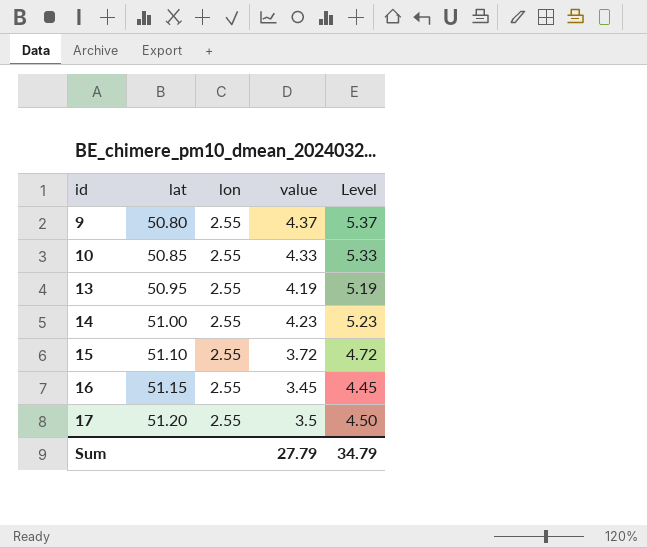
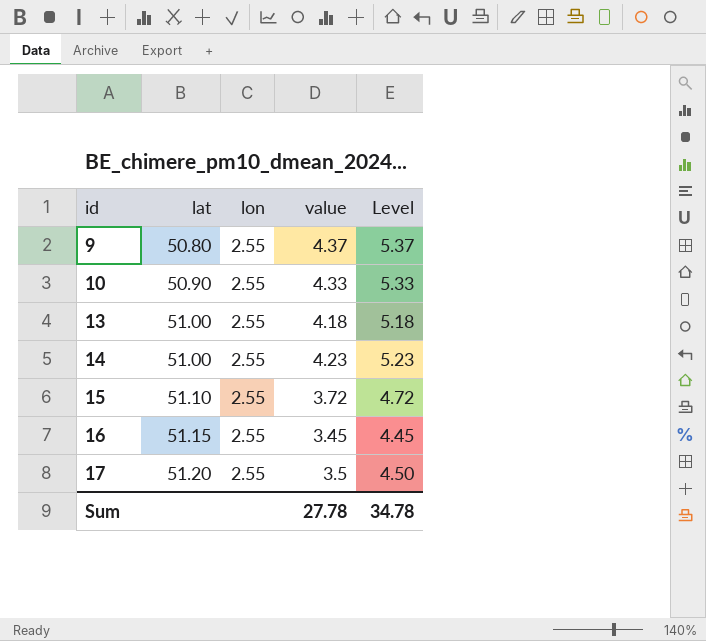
10 | lat: 50.85 -> 50.90
13 | lat: 50.95 -> 51.00
13 | value: 4.19 -> 4.18
13 | Level: 5.19 -> 5.18
Sum | value: 27.79 -> 27.78
Sum | Level: 34.79 -> 34.78

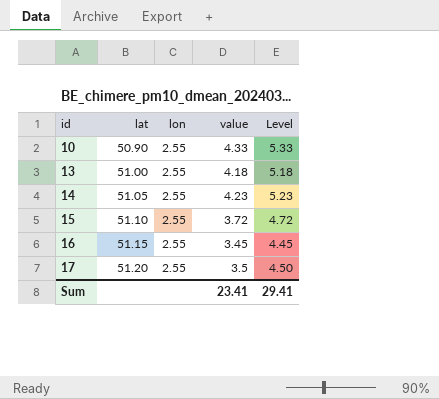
row 9: 50.80 | 2.55 | 4.37 | 5.37 -> none
14 | lat: 51.00 -> 51.05
Sum | value: 27.78 -> 23.41
Sum | Level: 34.78 -> 29.41

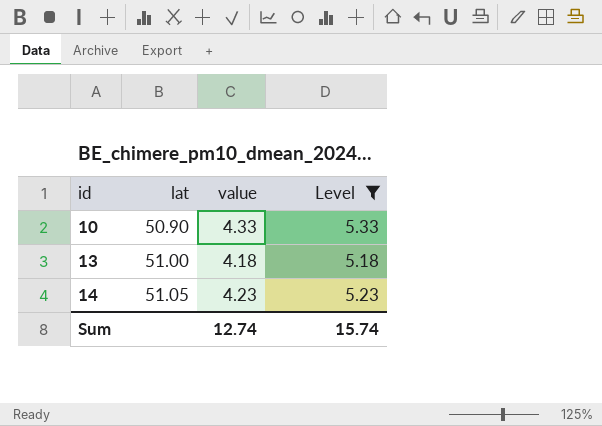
filter: none -> Level >= 5.18
column lon | position: 3 -> none
Sum | value: 23.41 -> 12.74
Sum | Level: 29.41 -> 15.74

